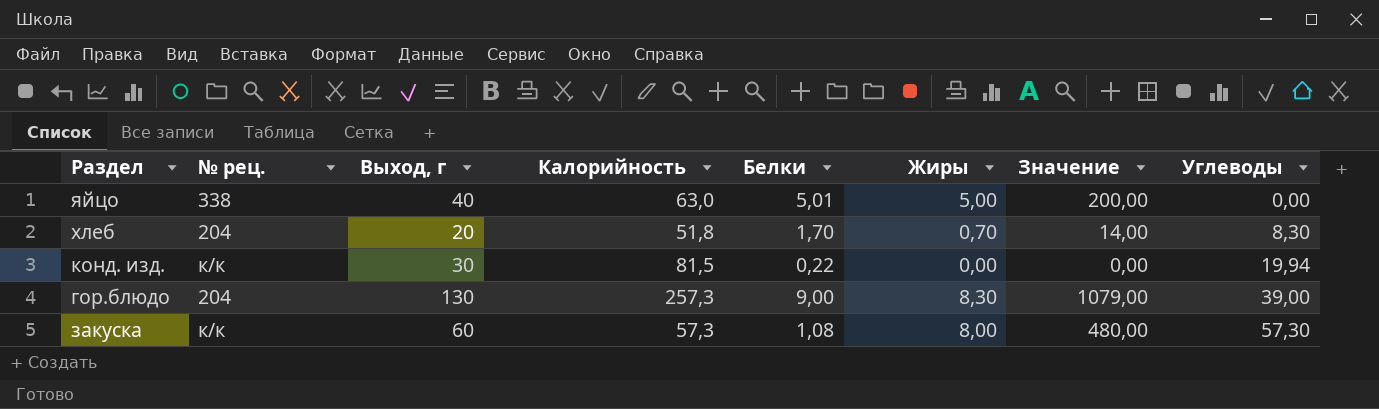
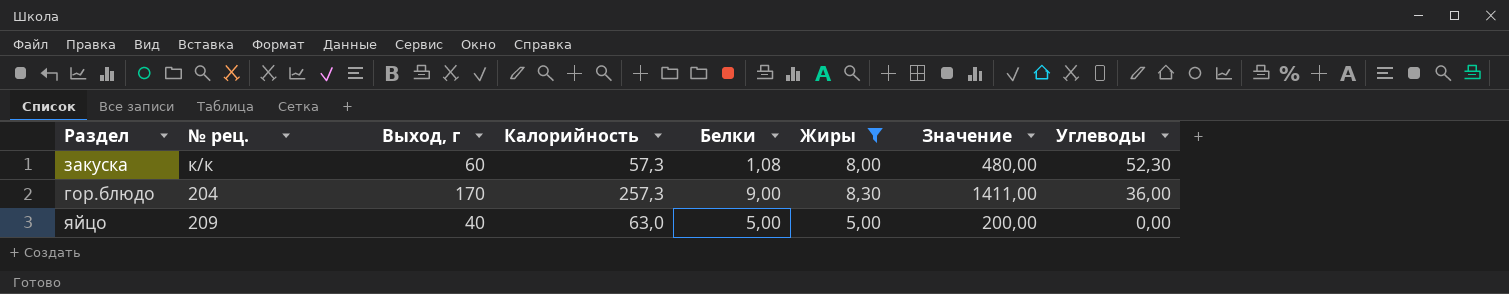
filter: none -> Жиры >= 5,00
row order: Углеводы ascending -> Углеводы descending
закуска | Углеводы: 57,30 -> 52,30
гор.блюдо | Выход, г: 130 -> 170
гор.блюдо | Значение: 1079,00 -> 1411,00
гор.блюдо | Углеводы: 39,00 -> 36,00
яйцо | № рец.: 338 -> 209
яйцо | Белки: 5,01 -> 5,00

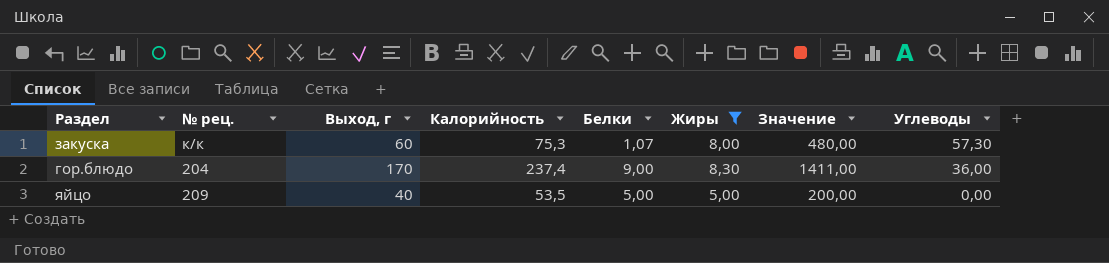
закуска | Калорийность: 57,3 -> 75,3
закуска | Белки: 1,08 -> 1,07
закуска | Углеводы: 52,30 -> 57,30
гор.блюдо | Калорийность: 257,3 -> 237,4
яйцо | Калорийность: 63,0 -> 53,5

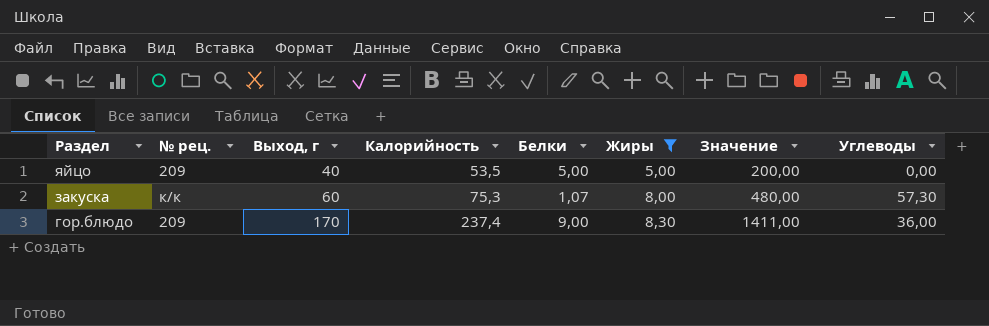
row order: Углеводы descending -> Раздел descending
гор.блюдо | № рец.: 204 -> 209

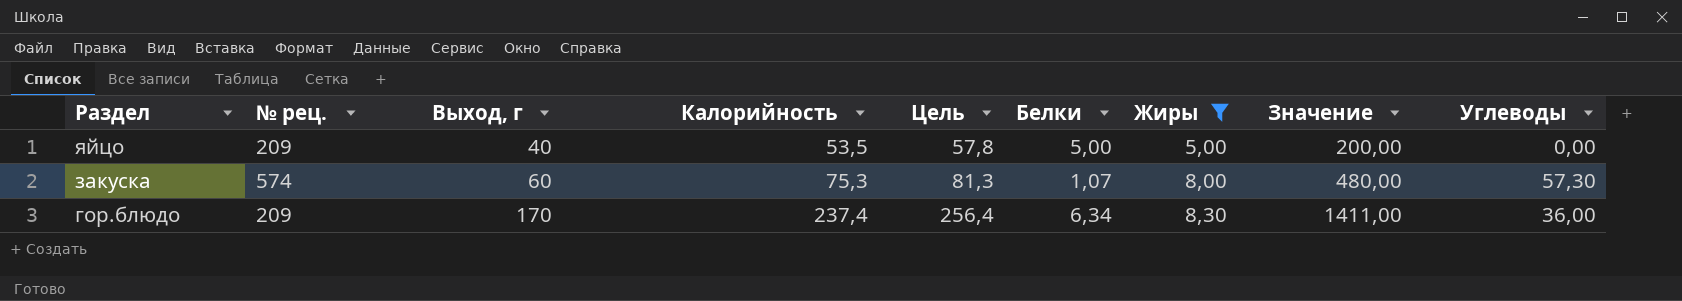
column Цель | formula: none -> [Калорийность] * 1,08
закуска | № рец.: к/к -> 574
гор.блюдо | Белки: 9,00 -> 6,34

